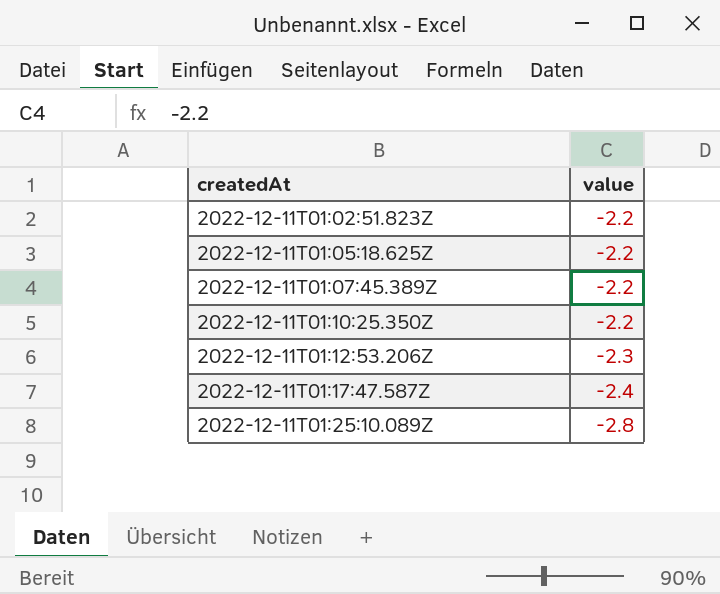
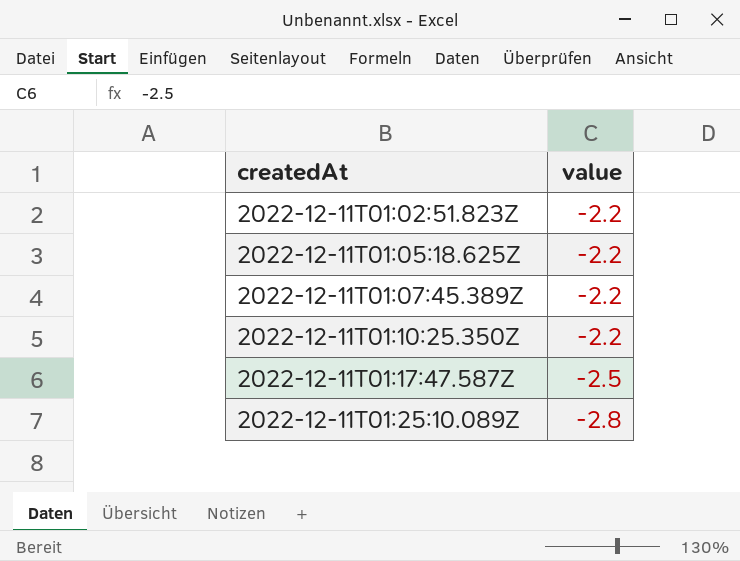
row 2022-12-11T01:12:53.206Z: -2.3 -> none
2022-12-11T01:17:47.587Z | value: -2.4 -> -2.5

